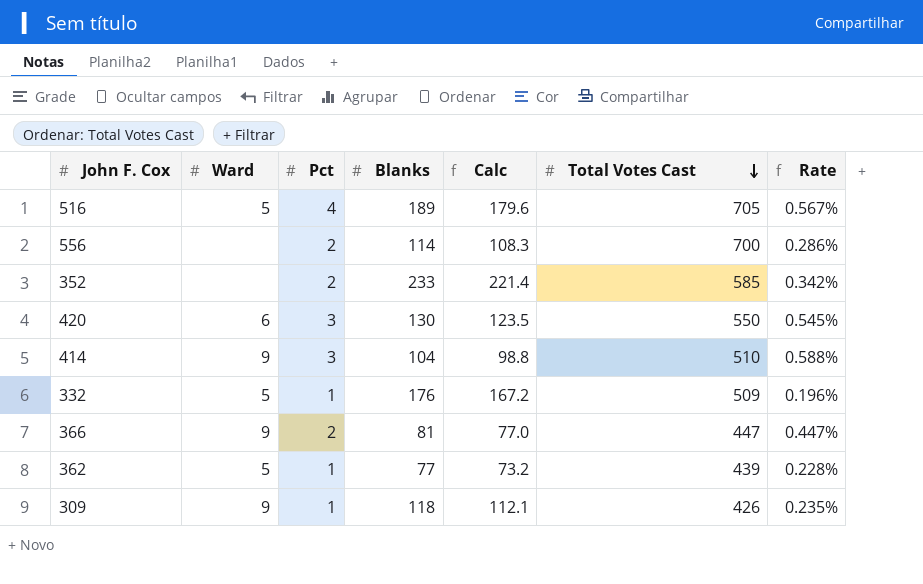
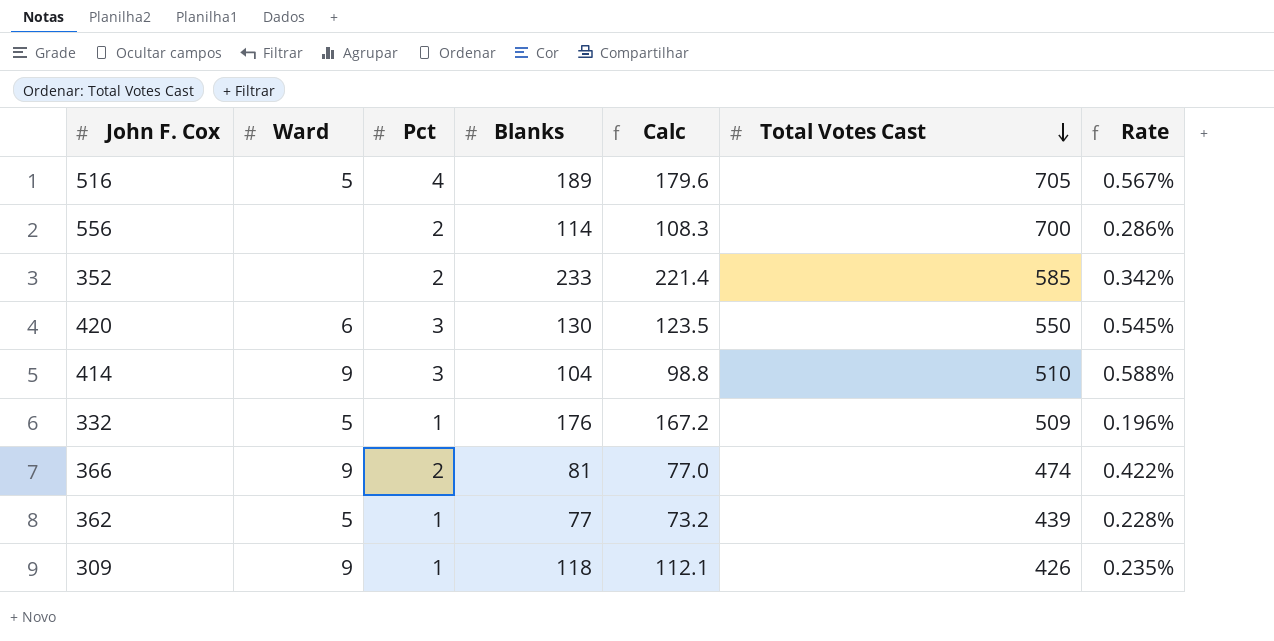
366 | Total Votes Cast: 447 -> 474
366 | Rate: 0.447% -> 0.422%

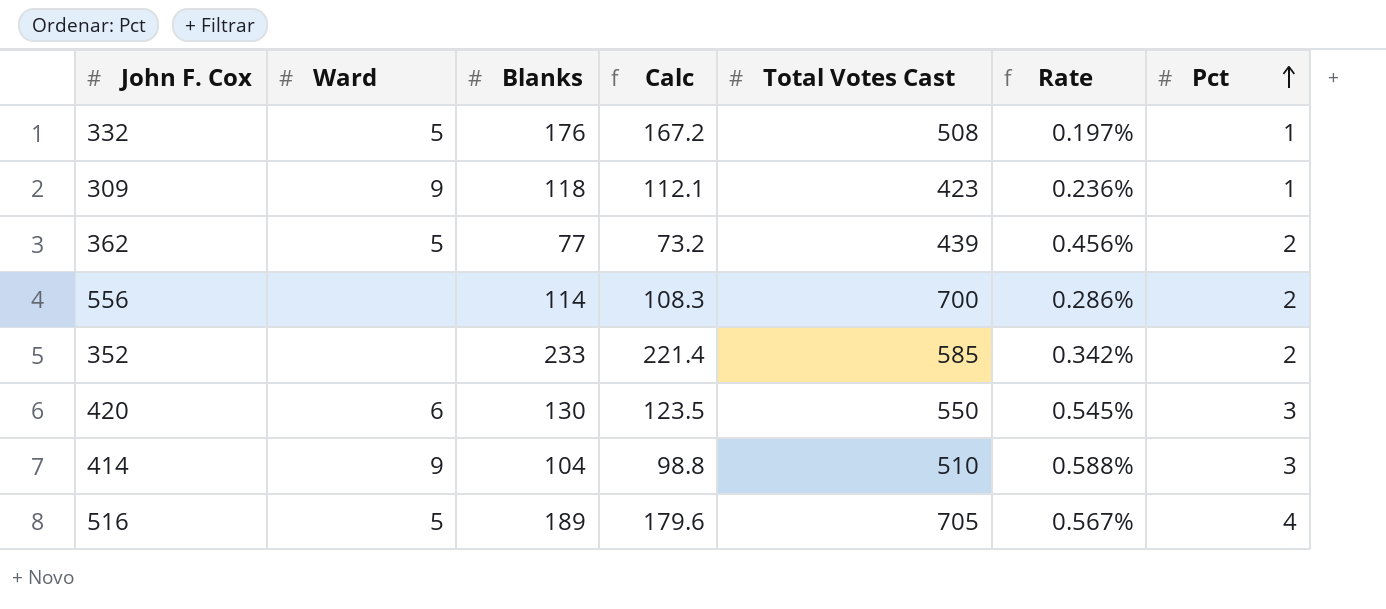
row order: Total Votes Cast descending -> Pct ascending
column Pct | position: 3 -> 7
row 366: 9 | 2 | 81 | 77.0 | 474 | 0.422% -> none
332 | Total Votes Cast: 509 -> 508
332 | Rate: 0.196% -> 0.197%
309 | Total Votes Cast: 426 -> 423
309 | Rate: 0.235% -> 0.236%
362 | Rate: 0.228% -> 0.456%
362 | Pct: 1 -> 2

